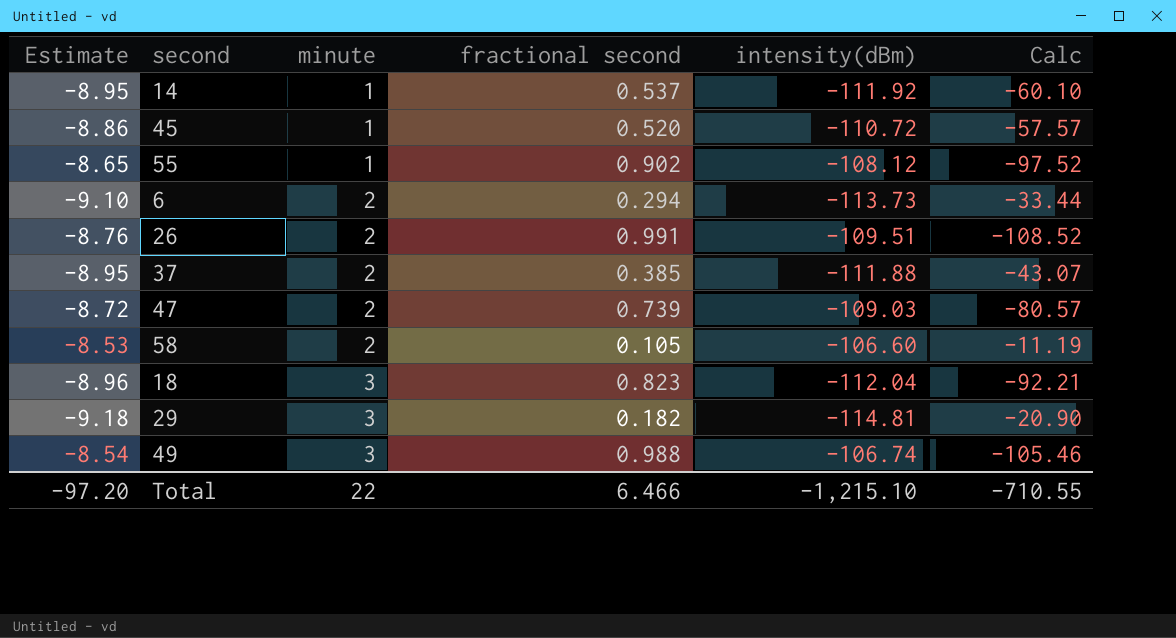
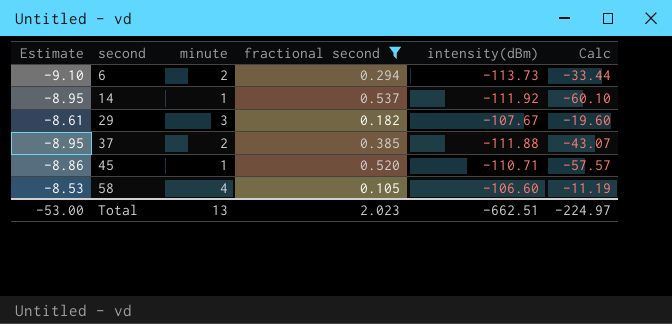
filter: none -> fractional second <= 0.537
row order: minute ascending -> second ascending
29 | Estimate: -9.18 -> -8.61
29 | intensity(dBm): -114.81 -> -107.67
29 | Calc: -20.90 -> -19.60
45 | intensity(dBm): -110.72 -> -110.71
58 | minute: 2 -> 4
Total | Estimate: -97.20 -> -53.00
Total | minute: 22 -> 13
Total | fractional second: 6.466 -> 2.023
Total | intensity(dBm): -1,215.10 -> -662.51
Total | Calc: -710.55 -> -224.97

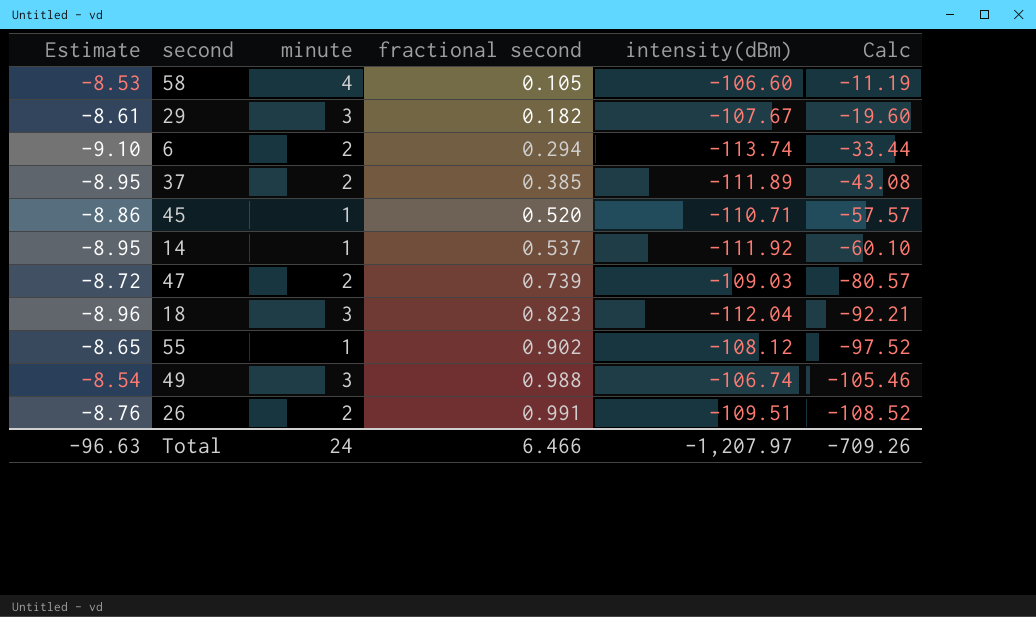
filter: fractional second <= 0.537 -> none
row order: second ascending -> fractional second ascending
6 | intensity(dBm): -113.73 -> -113.74
37 | intensity(dBm): -111.88 -> -111.89
37 | Calc: -43.07 -> -43.08
Total | Estimate: -53.00 -> -96.63
Total | minute: 13 -> 24
Total | fractional second: 2.023 -> 6.466
Total | intensity(dBm): -662.51 -> -1,207.97
Total | Calc: -224.97 -> -709.26

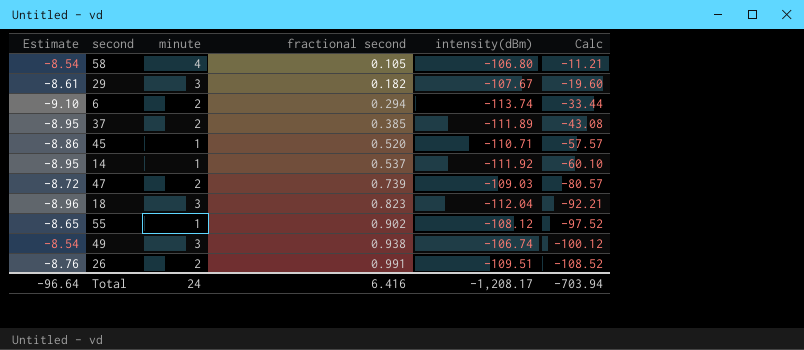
58 | Estimate: -8.53 -> -8.54
58 | intensity(dBm): -106.60 -> -106.80
58 | Calc: -11.19 -> -11.21
49 | fractional second: 0.988 -> 0.938
49 | Calc: -105.46 -> -100.12
Total | Estimate: -96.63 -> -96.64
Total | fractional second: 6.466 -> 6.416
Total | intensity(dBm): -1,207.97 -> -1,208.17
Total | Calc: -709.26 -> -703.94

